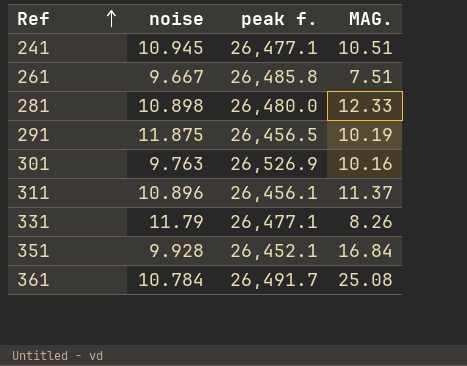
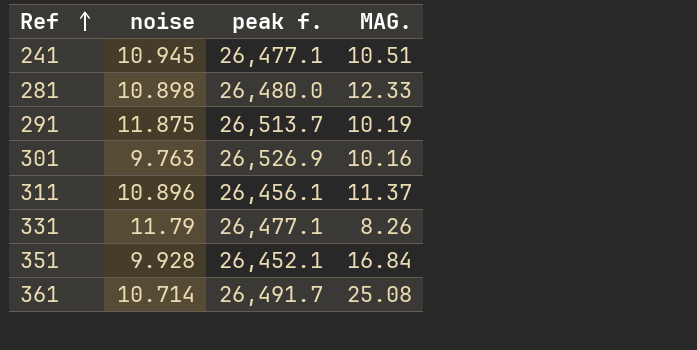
row 261: 9.667 | 26,485.8 | 7.51 -> none
291 | peak f.: 26,456.5 -> 26,513.7
361 | noise: 10.784 -> 10.714

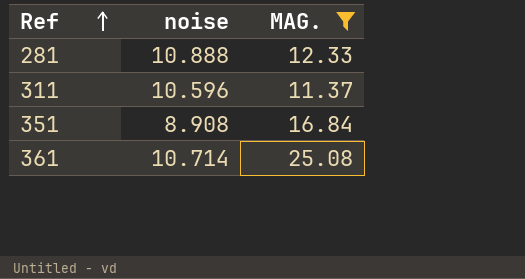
filter: none -> MAG. >= 11.37
column peak f. | position: 3 -> none
281 | noise: 10.898 -> 10.888
311 | noise: 10.896 -> 10.596
351 | noise: 9.928 -> 8.908

